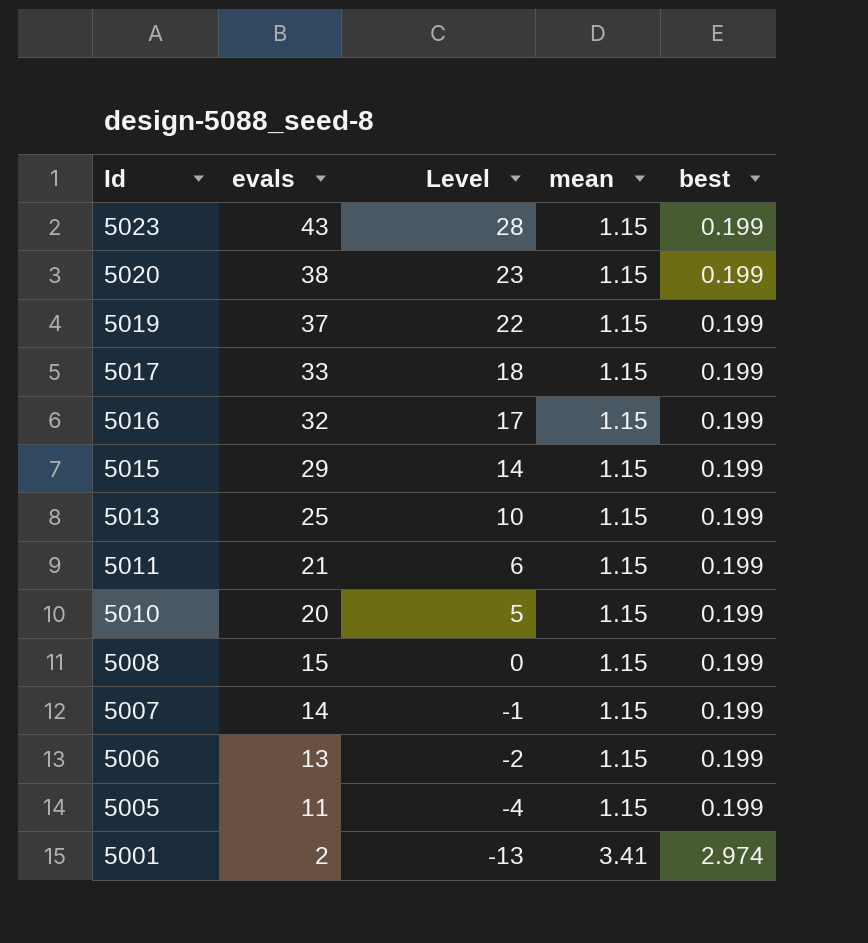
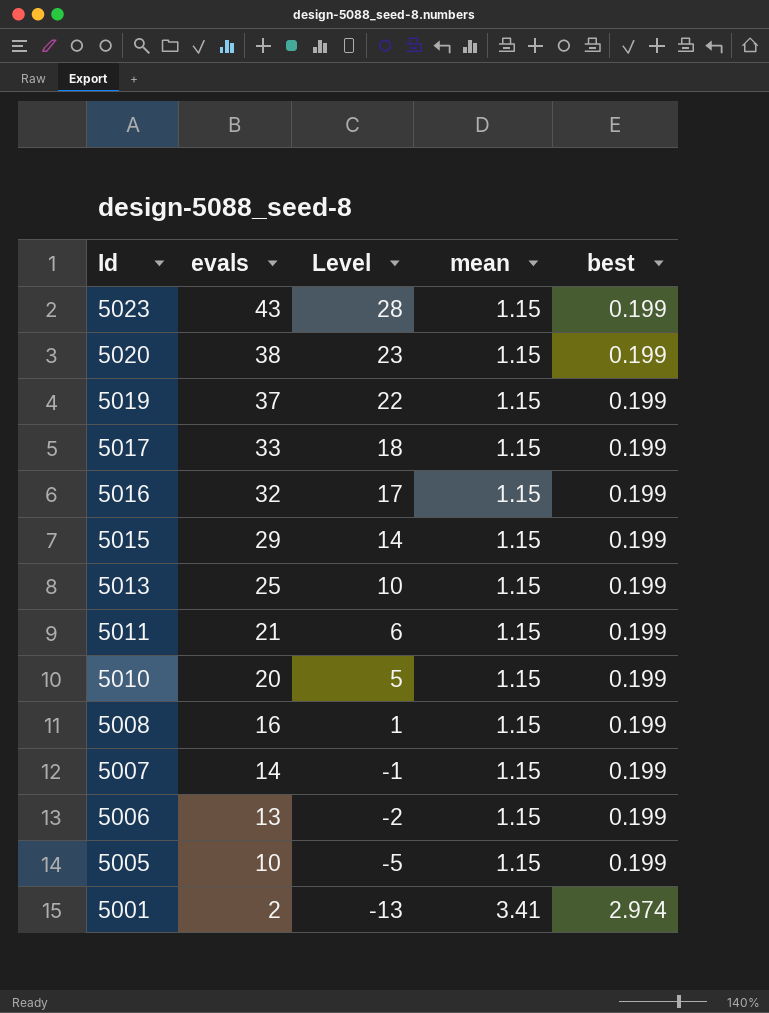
5008 | evals: 15 -> 16
5008 | Level: 0 -> 1
5005 | evals: 11 -> 10
5005 | Level: -4 -> -5

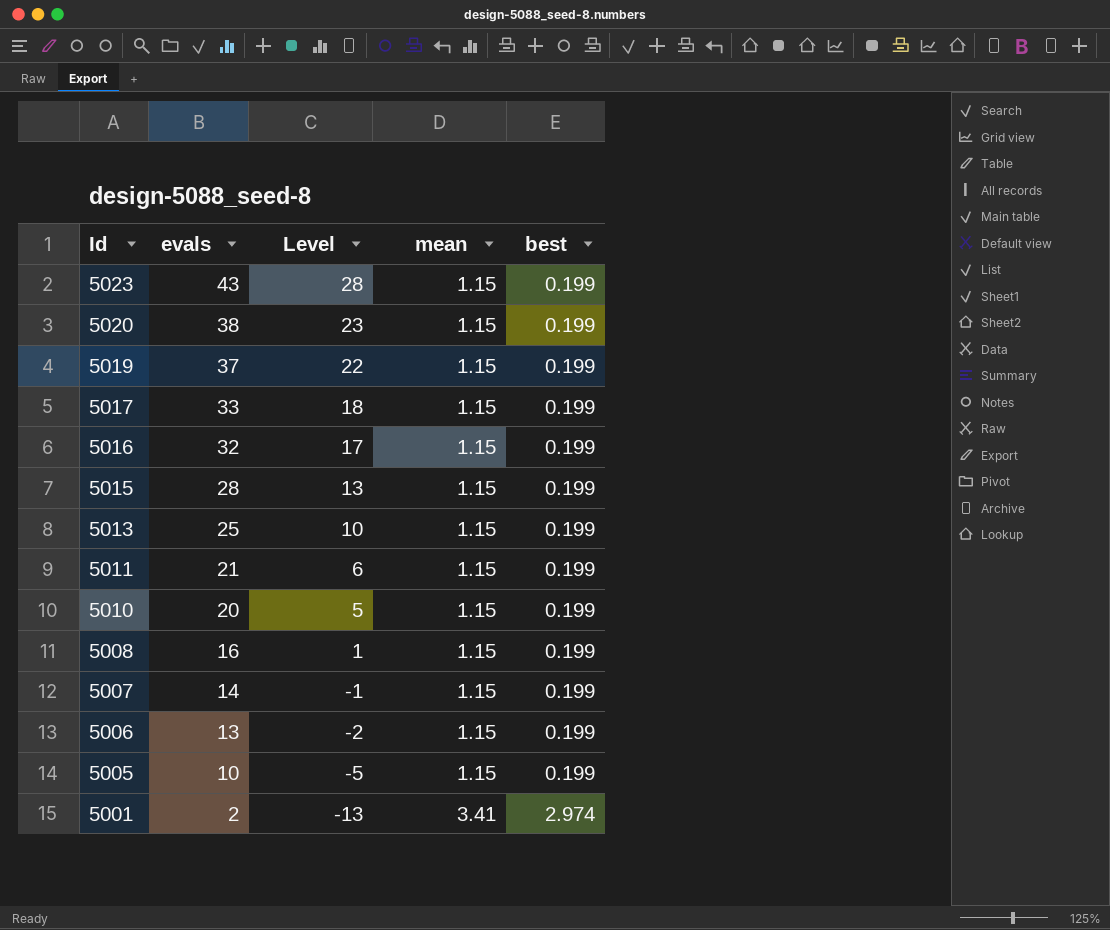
5015 | evals: 29 -> 28
5015 | Level: 14 -> 13

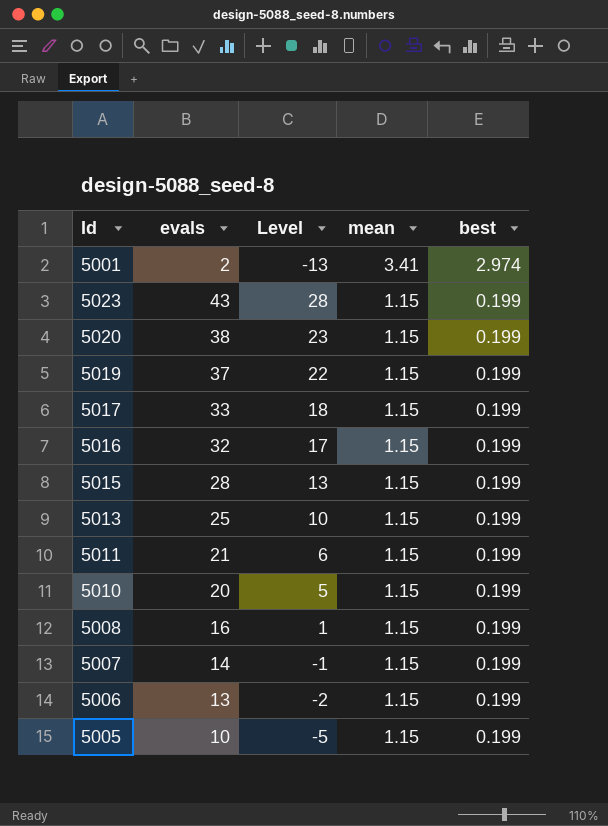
row order: Id descending -> mean descending

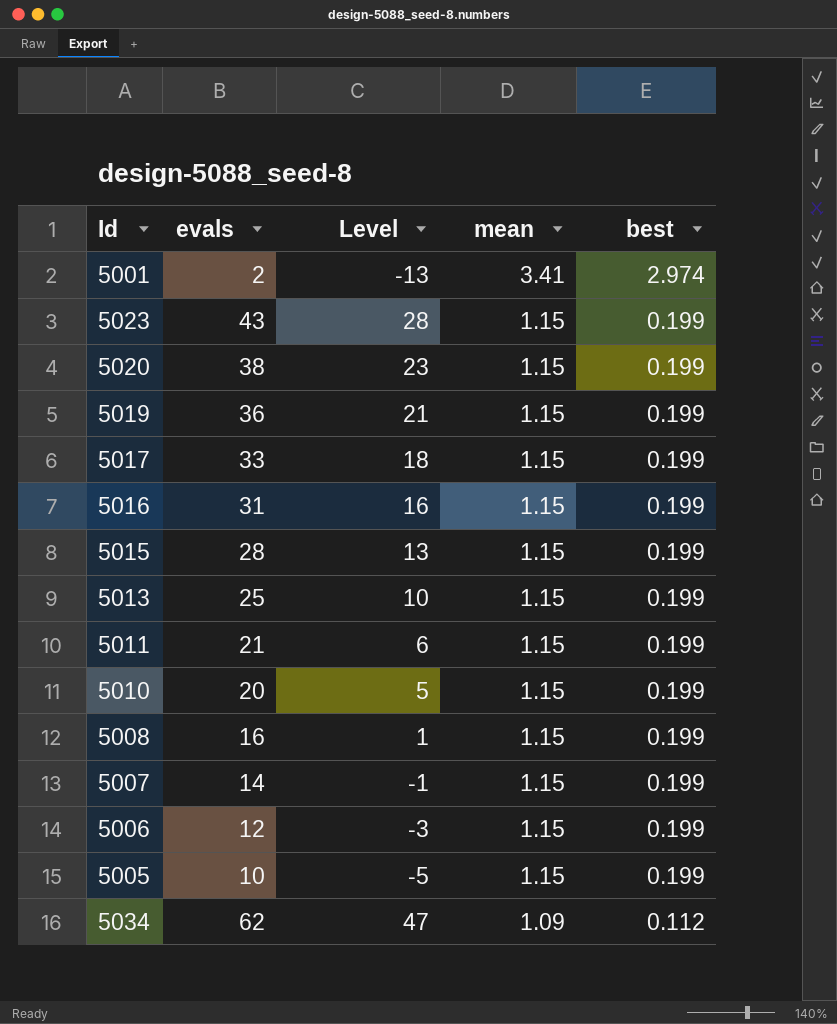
5019 | evals: 37 -> 36
5019 | Level: 22 -> 21
5016 | evals: 32 -> 31
5016 | Level: 17 -> 16
5006 | evals: 13 -> 12
5006 | Level: -2 -> -3
row 5034: none -> 62 | 47 | 1.09 | 0.112

